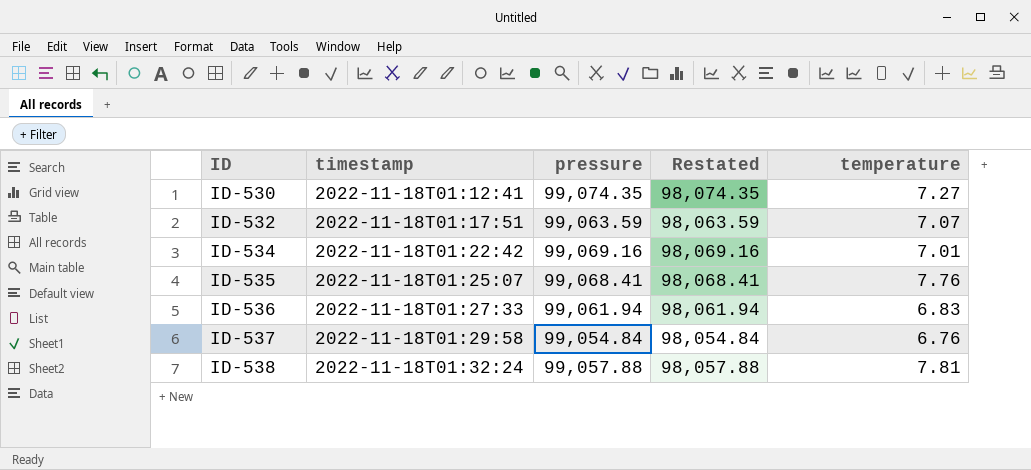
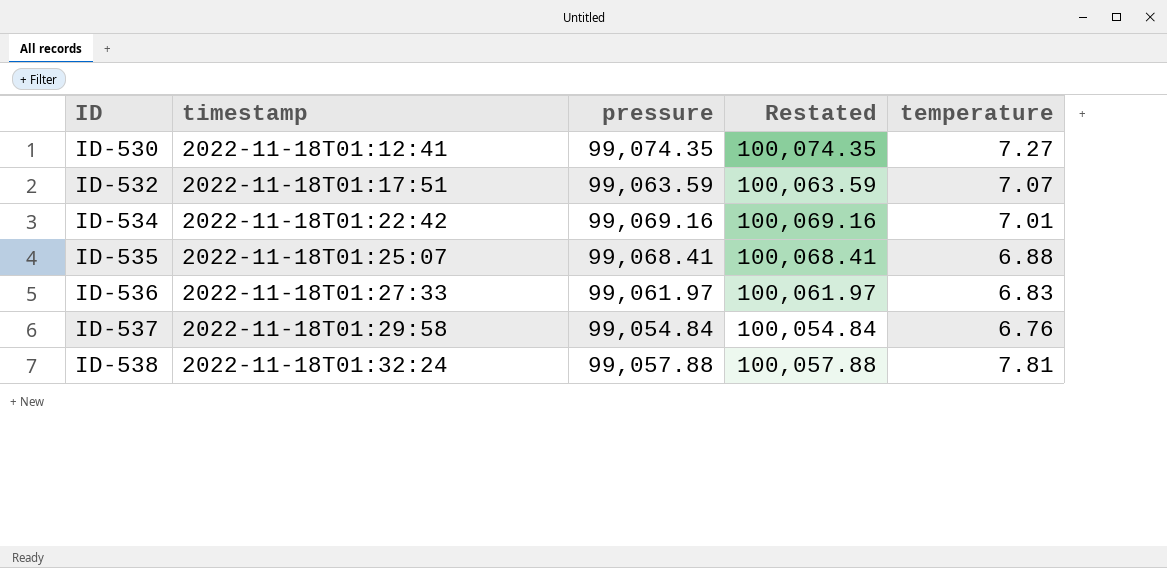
column Restated | formula: [pressure] - 1000 -> [pressure] + 1000
ID-535 | temperature: 7.76 -> 6.88
ID-536 | pressure: 99,061.94 -> 99,061.97

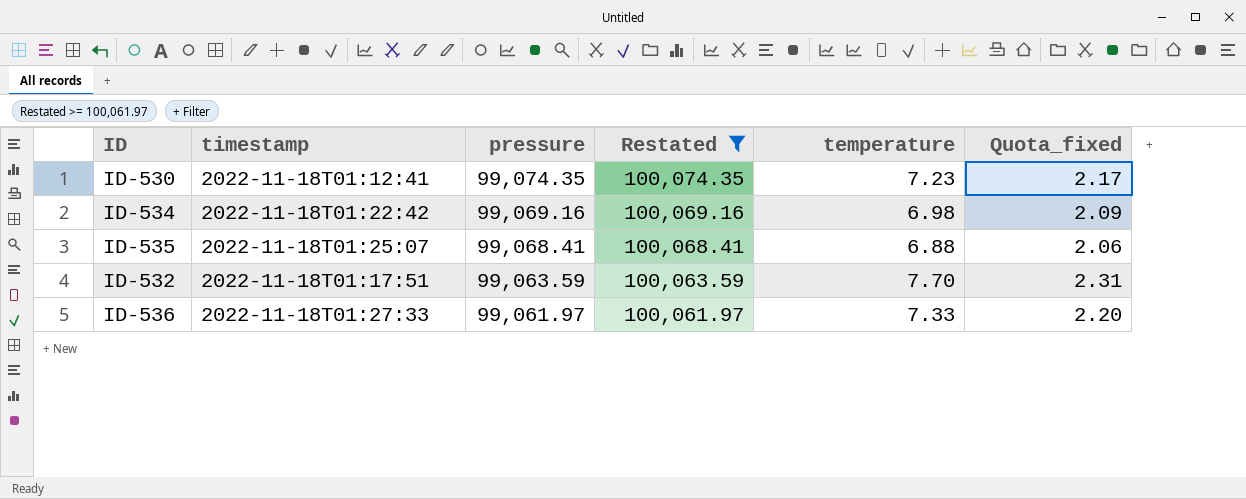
filter: none -> Restated >= 100,061.97
row order: ID ascending -> pressure descending
column Quota_fixed | formula: none -> [temperature] * 0.3
ID-530 | temperature: 7.27 -> 7.23
ID-534 | temperature: 7.01 -> 6.98
ID-532 | temperature: 7.07 -> 7.70
ID-536 | temperature: 6.83 -> 7.33

